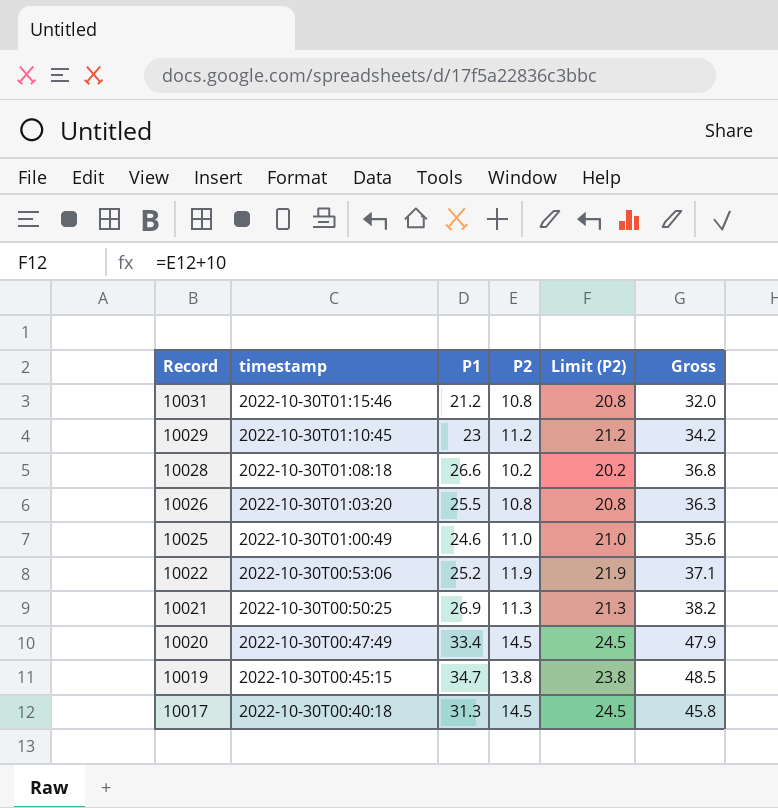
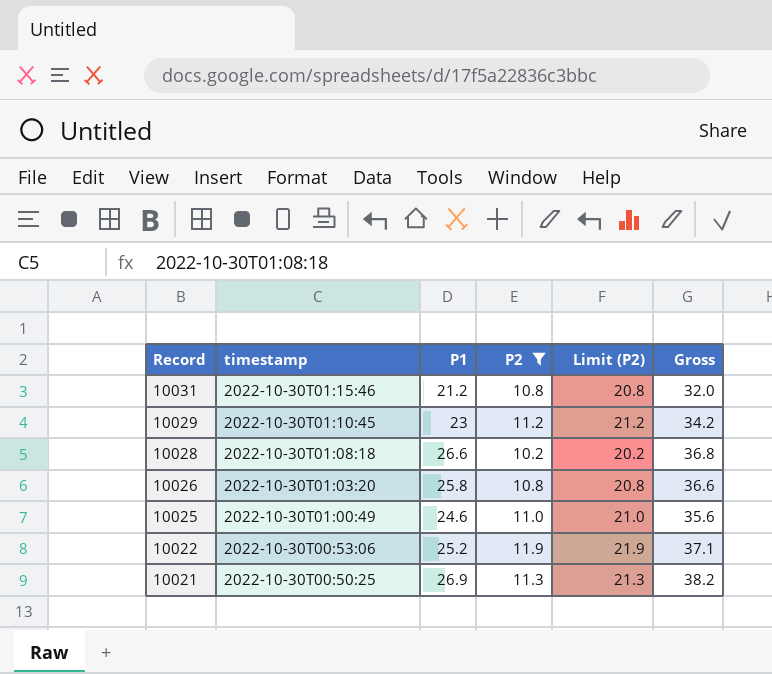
filter: none -> P2 <= 11.9
10026 | P1: 25.5 -> 25.8
10026 | Gross: 36.3 -> 36.6

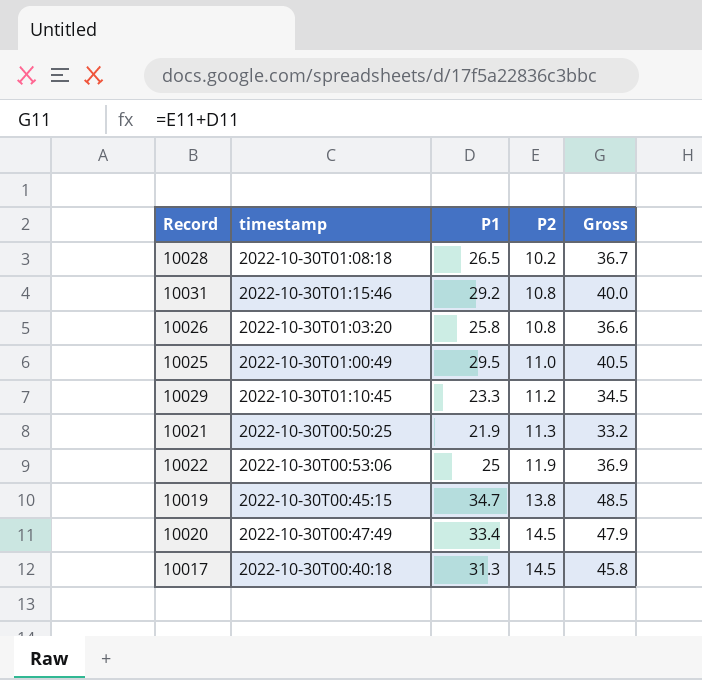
filter: P2 <= 11.9 -> none
row order: Record descending -> P2 ascending
column Limit (P2) | formula: [P2] + 10 -> none
10028 | P1: 26.6 -> 26.5
10028 | Gross: 36.8 -> 36.7
10031 | P1: 21.2 -> 29.2
10031 | Gross: 32.0 -> 40.0
10025 | P1: 24.6 -> 29.5
10025 | Gross: 35.6 -> 40.5
10029 | P1: 23 -> 23.3
10029 | Gross: 34.2 -> 34.5
10021 | P1: 26.9 -> 21.9
10021 | Gross: 38.2 -> 33.2
10022 | P1: 25.2 -> 25
10022 | Gross: 37.1 -> 36.9

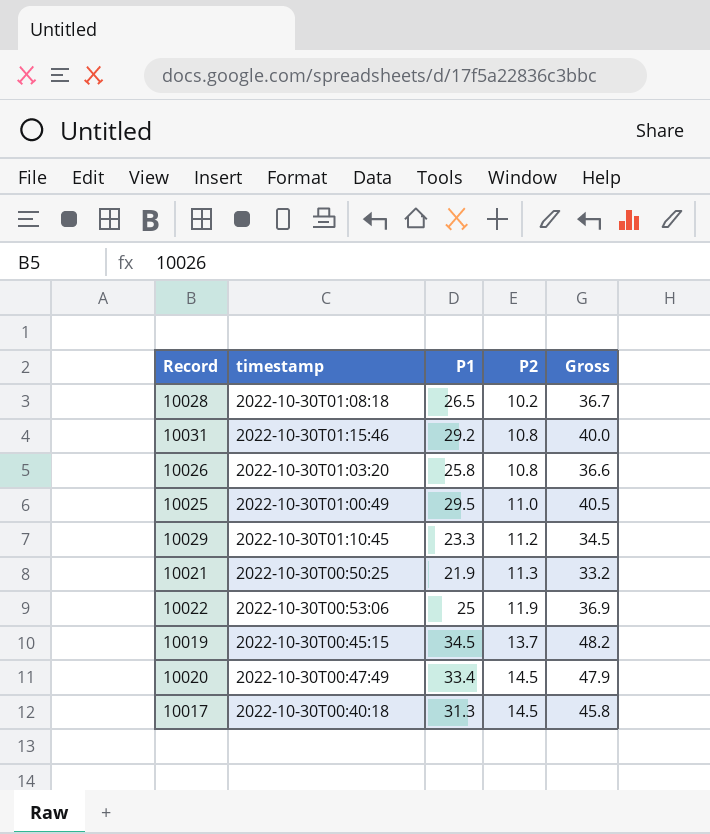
10019 | P1: 34.7 -> 34.5
10019 | P2: 13.8 -> 13.7
10019 | Gross: 48.5 -> 48.2

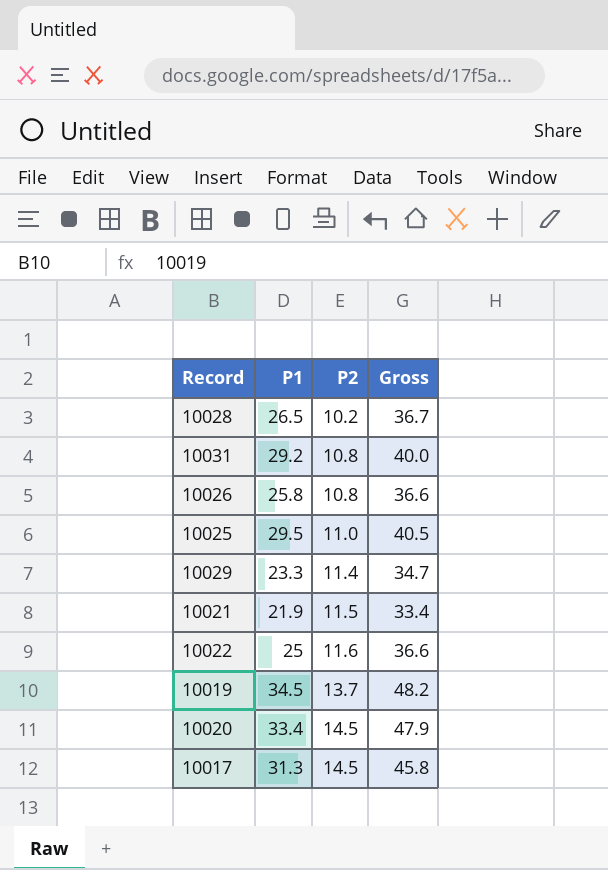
column timestamp | position: 2 -> none
10029 | P2: 11.2 -> 11.4
10029 | Gross: 34.5 -> 34.7
10021 | P2: 11.3 -> 11.5
10021 | Gross: 33.2 -> 33.4
10022 | P2: 11.9 -> 11.6
10022 | Gross: 36.9 -> 36.6

